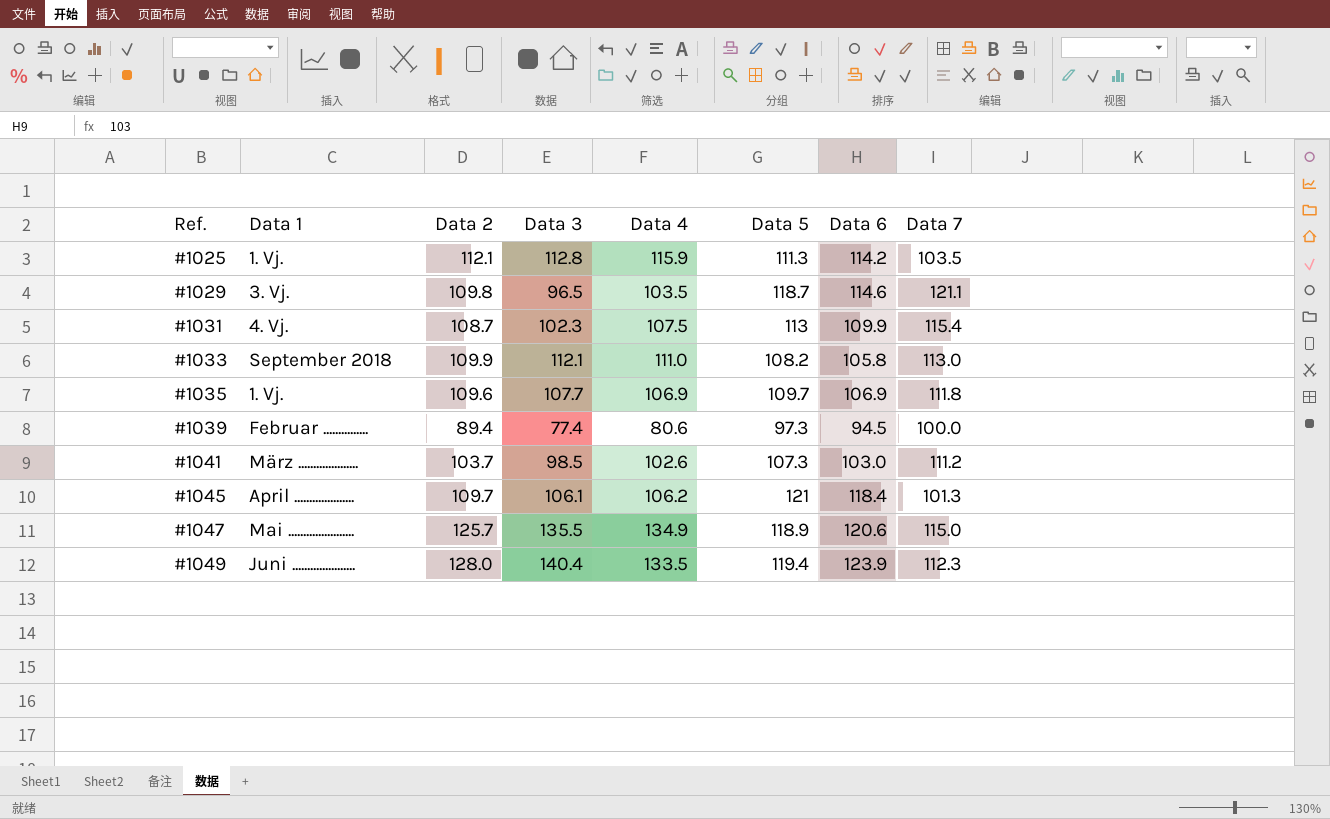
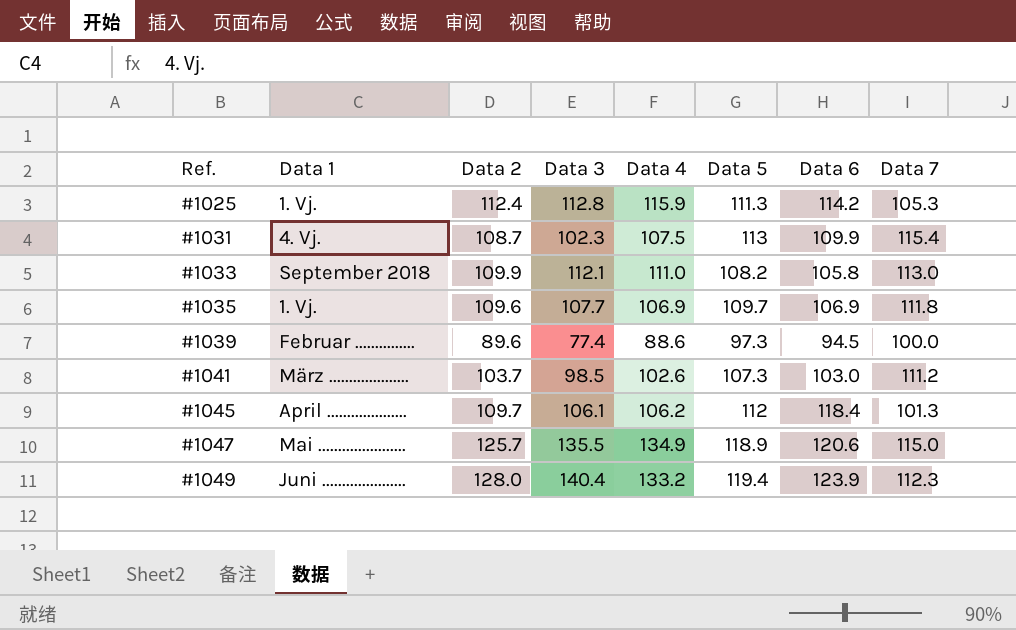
row #1029: 3. Vj. | 109.8 | 96.5 | 103.5 | 118.7 | 114.6 | 121.1 -> none
#1025 | Data 2: 112.1 -> 112.4
#1025 | Data 7: 103.5 -> 105.3
#1039 | Data 2: 89.4 -> 89.6
#1039 | Data 4: 80.6 -> 88.6
#1045 | Data 5: 121 -> 112
#1049 | Data 4: 133.5 -> 133.2

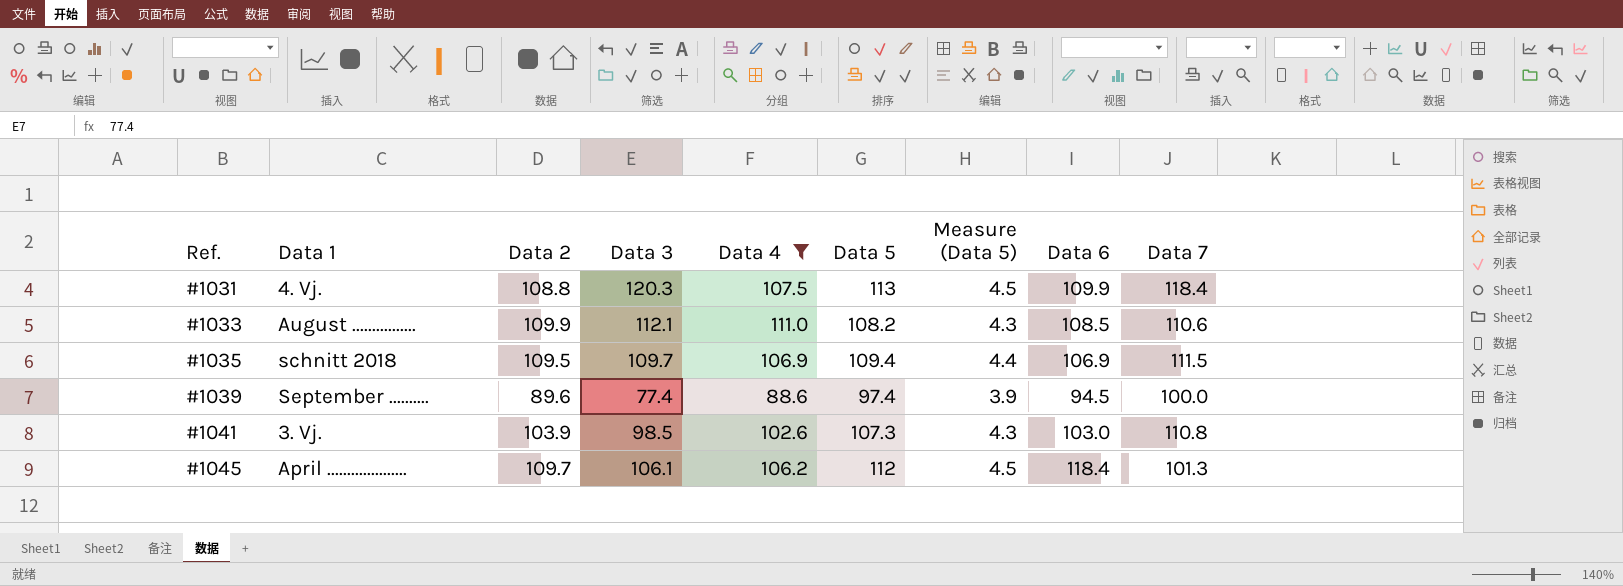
filter: none -> Data 4 <= 111.0
column Measure (Data 5) | formula: none -> [Data 5] * 0.04
#1031 | Data 2: 108.7 -> 108.8
#1031 | Data 3: 102.3 -> 120.3
#1031 | Data 7: 115.4 -> 118.4
#1033 | Data 1: September 2018 -> August ................
#1033 | Data 6: 105.8 -> 108.5
#1033 | Data 7: 113.0 -> 110.6
#1035 | Data 1: 1. Vj. -> schnitt 2018
#1035 | Data 2: 109.6 -> 109.5
#1035 | Data 3: 107.7 -> 109.7
#1035 | Data 5: 109.7 -> 109.4
#1035 | Data 7: 111.8 -> 111.5
#1039 | Data 1: Februar ............... -> September ..........
#1039 | Data 5: 97.3 -> 97.4
#1041 | Data 1: März .................... -> 3. Vj.
#1041 | Data 2: 103.7 -> 103.9
#1041 | Data 7: 111.2 -> 110.8

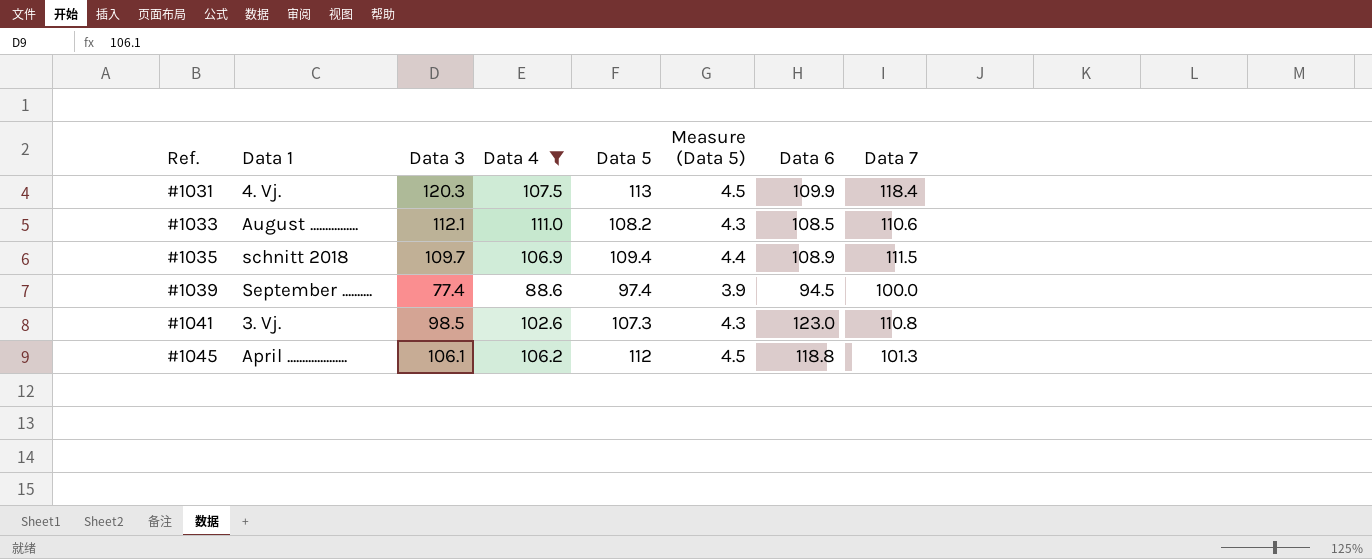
column Data 2 | position: 3 -> none
#1035 | Data 6: 106.9 -> 108.9
#1041 | Data 6: 103.0 -> 123.0
#1045 | Data 6: 118.4 -> 118.8

